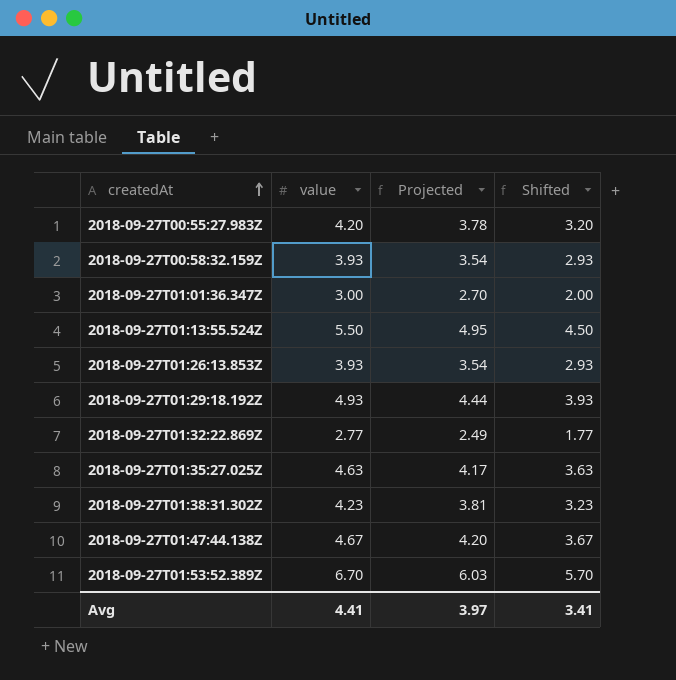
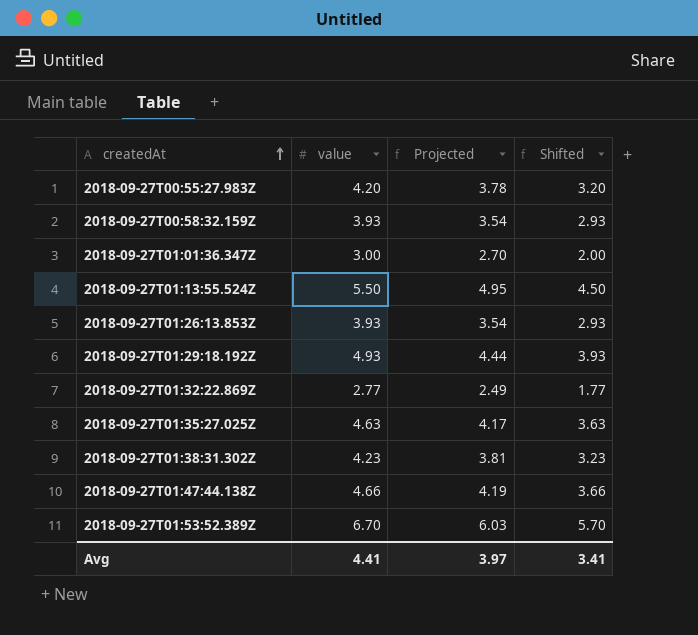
2018-09-27T01:47:44.138Z | value: 4.67 -> 4.66
2018-09-27T01:47:44.138Z | Projected: 4.20 -> 4.19
2018-09-27T01:47:44.138Z | Shifted: 3.67 -> 3.66

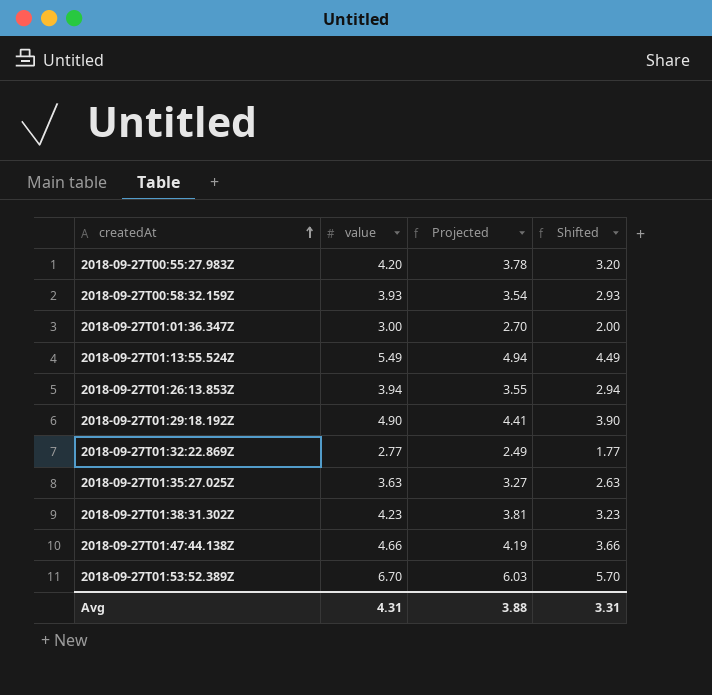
2018-09-27T01:13:55.524Z | value: 5.50 -> 5.49
2018-09-27T01:13:55.524Z | Projected: 4.95 -> 4.94
2018-09-27T01:13:55.524Z | Shifted: 4.50 -> 4.49
2018-09-27T01:26:13.853Z | value: 3.93 -> 3.94
2018-09-27T01:26:13.853Z | Projected: 3.54 -> 3.55
2018-09-27T01:26:13.853Z | Shifted: 2.93 -> 2.94
2018-09-27T01:29:18.192Z | value: 4.93 -> 4.90
2018-09-27T01:29:18.192Z | Projected: 4.44 -> 4.41
2018-09-27T01:29:18.192Z | Shifted: 3.93 -> 3.90
2018-09-27T01:35:27.025Z | value: 4.63 -> 3.63
2018-09-27T01:35:27.025Z | Projected: 4.17 -> 3.27
2018-09-27T01:35:27.025Z | Shifted: 3.63 -> 2.63
Avg | value: 4.41 -> 4.31
Avg | Projected: 3.97 -> 3.88
Avg | Shifted: 3.41 -> 3.31

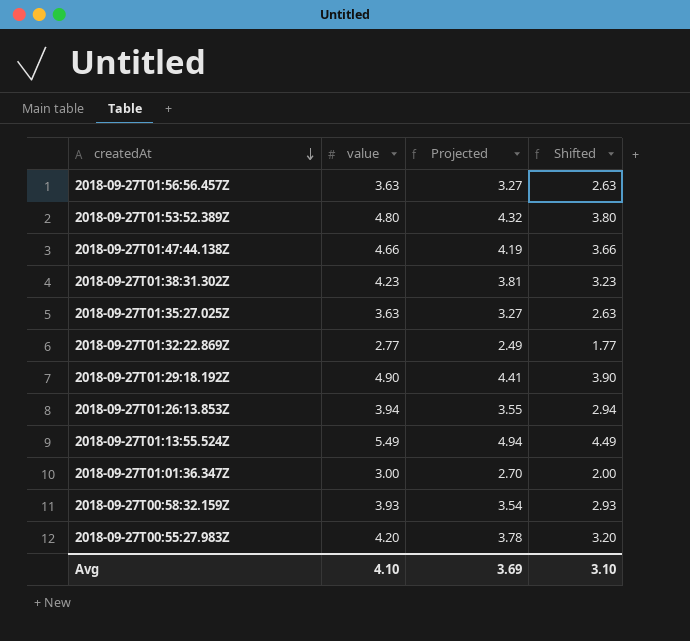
row order: createdAt ascending -> createdAt descending
row 2018-09-27T01:56:56.457Z: none -> 3.63 | 3.27 | 2.63
2018-09-27T01:53:52.389Z | value: 6.70 -> 4.80
2018-09-27T01:53:52.389Z | Projected: 6.03 -> 4.32
2018-09-27T01:53:52.389Z | Shifted: 5.70 -> 3.80
Avg | value: 4.31 -> 4.10
Avg | Projected: 3.88 -> 3.69
Avg | Shifted: 3.31 -> 3.10

